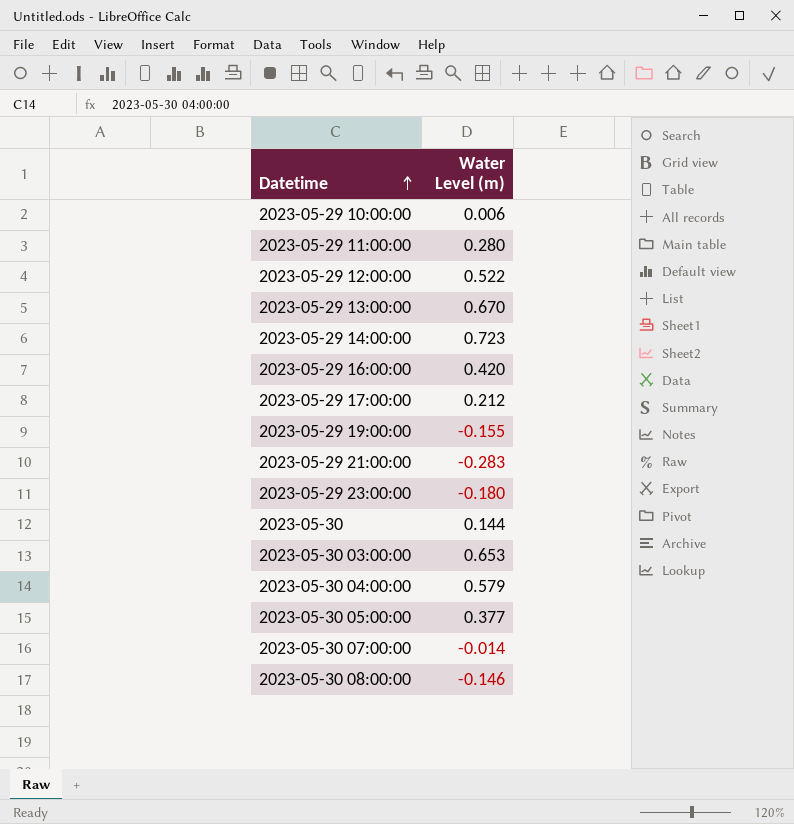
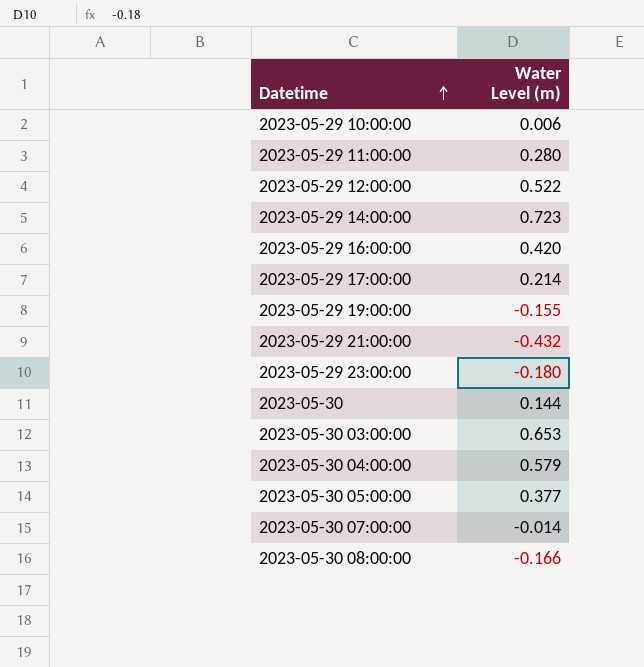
row 2023-05-29 13:00:00: 0.670 -> none
2023-05-29 17:00:00 | Water Level (m): 0.212 -> 0.214
2023-05-29 21:00:00 | Water Level (m): -0.283 -> -0.432
2023-05-30 08:00:00 | Water Level (m): -0.146 -> -0.166

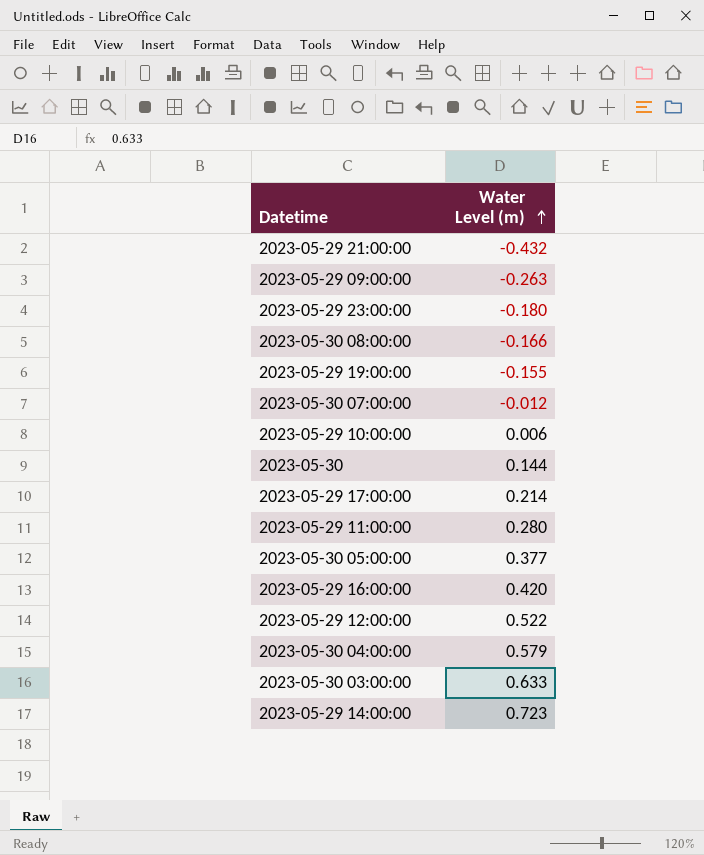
row order: Datetime ascending -> Water Level (m) ascending
row 2023-05-29 09:00:00: none -> -0.263
2023-05-30 07:00:00 | Water Level (m): -0.014 -> -0.012
2023-05-30 03:00:00 | Water Level (m): 0.653 -> 0.633

